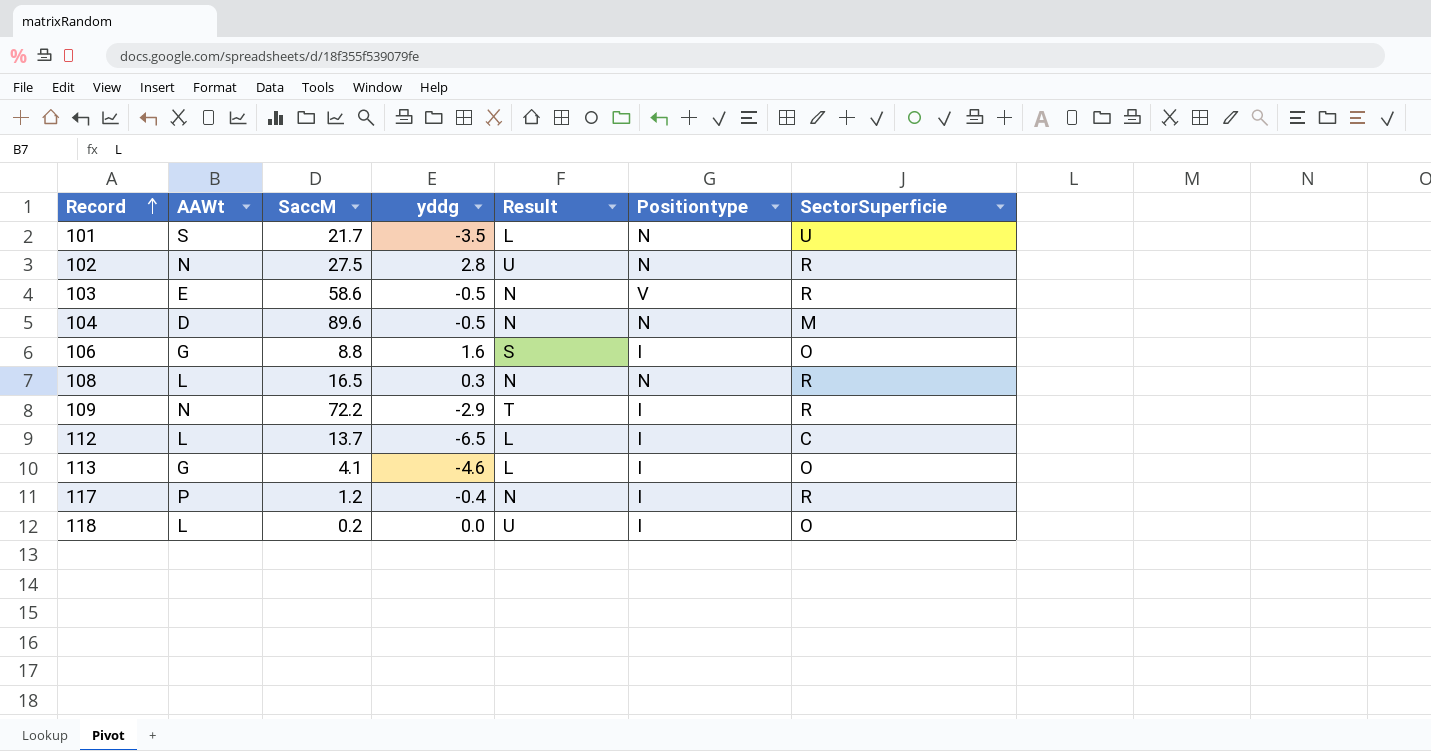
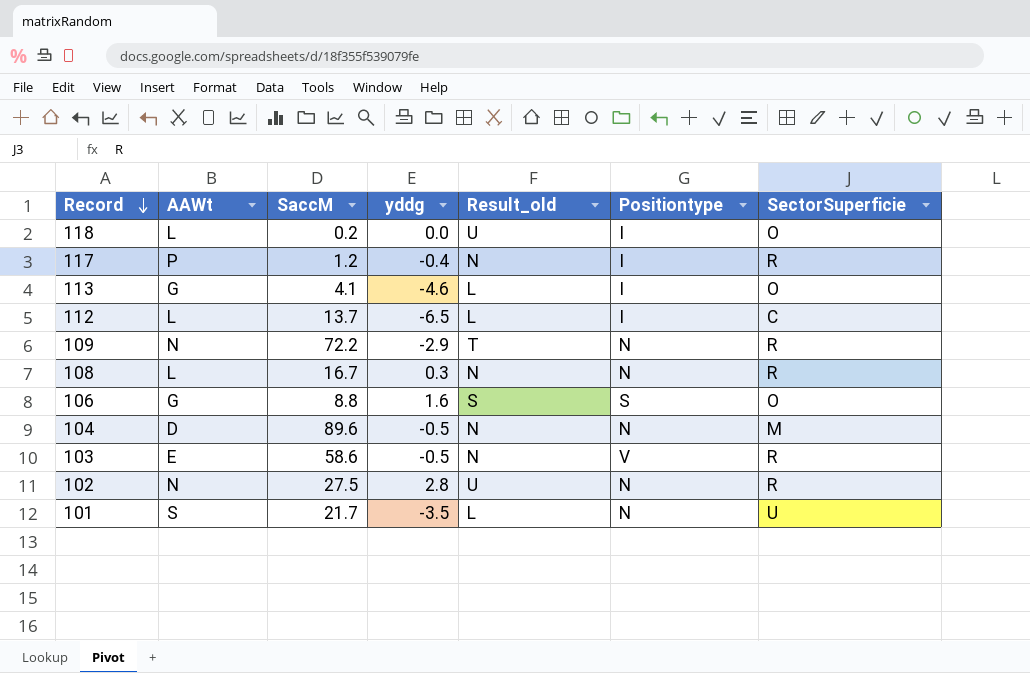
row order: Record ascending -> Record descending
column name: Result -> Result_old
109 | Positiontype: I -> N
108 | SaccM: 16.5 -> 16.7
106 | Positiontype: I -> S

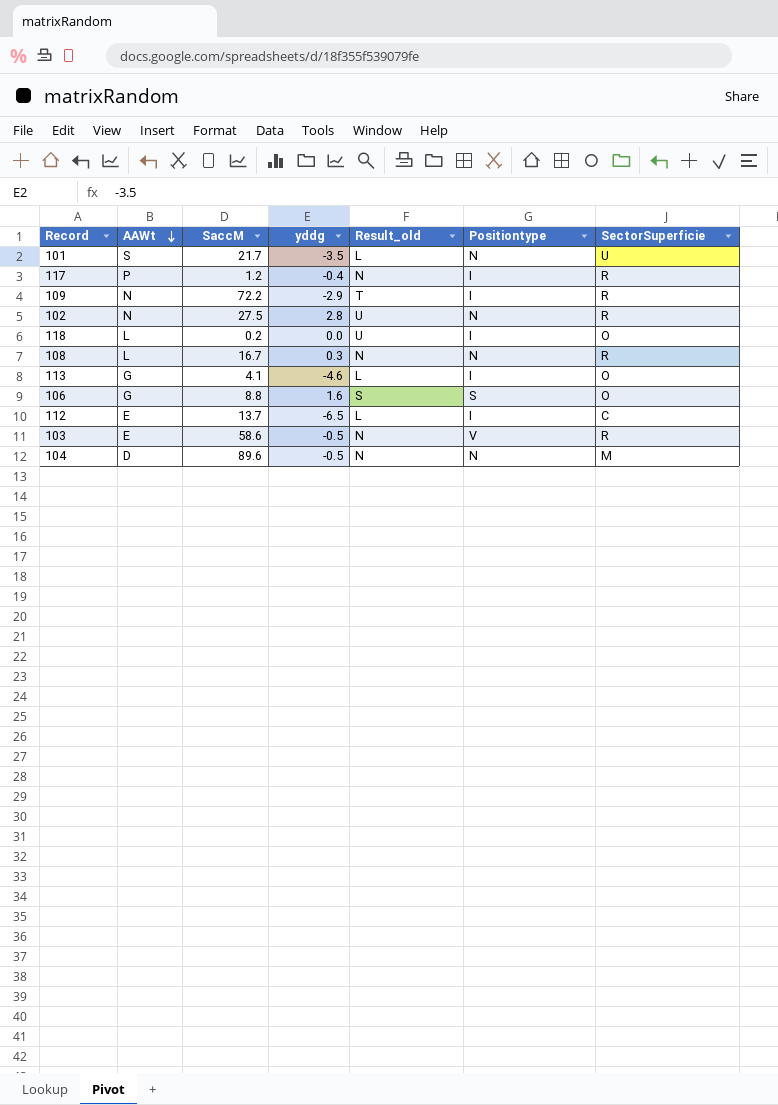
row order: Record descending -> AAWt descending
109 | Positiontype: N -> I
112 | AAWt: L -> E

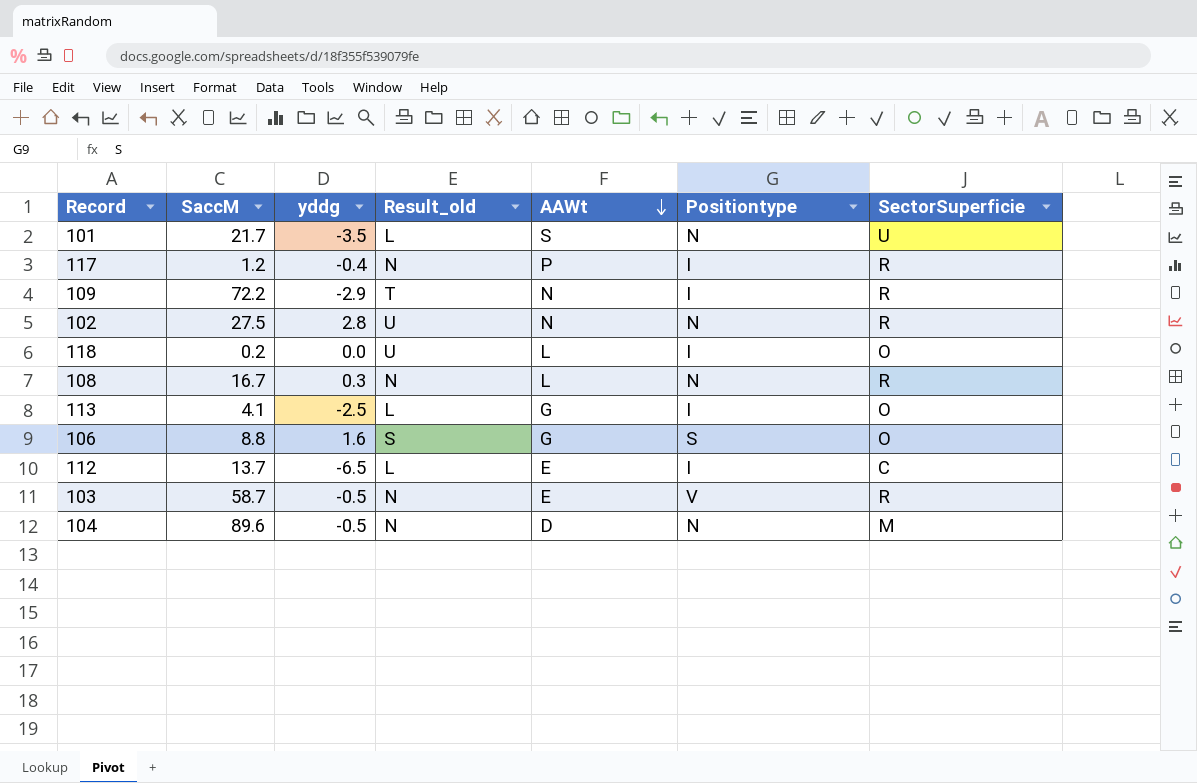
column AAWt | position: 2 -> 5
113 | yddg: -4.6 -> -2.5
103 | SaccM: 58.6 -> 58.7

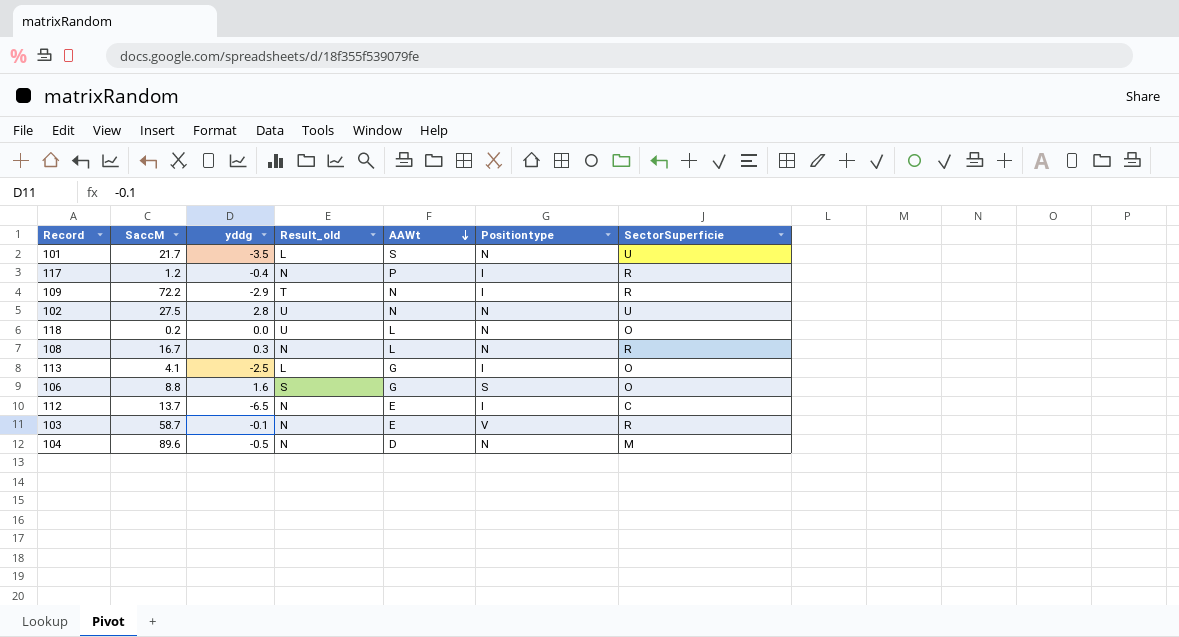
102 | SectorSuperficie: R -> U
118 | Positiontype: I -> N
112 | Result_old: L -> N
103 | yddg: -0.5 -> -0.1

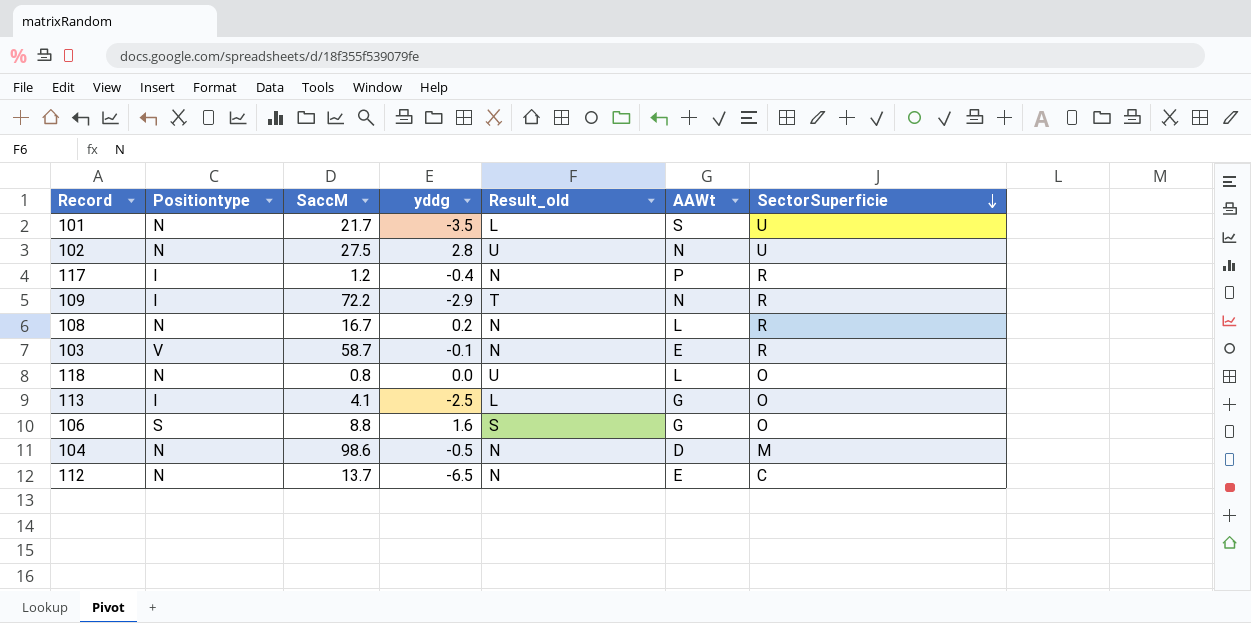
row order: AAWt descending -> SectorSuperficie descending
column Positiontype | position: 6 -> 2
108 | yddg: 0.3 -> 0.2
118 | SaccM: 0.2 -> 0.8
104 | SaccM: 89.6 -> 98.6
112 | Positiontype: I -> N

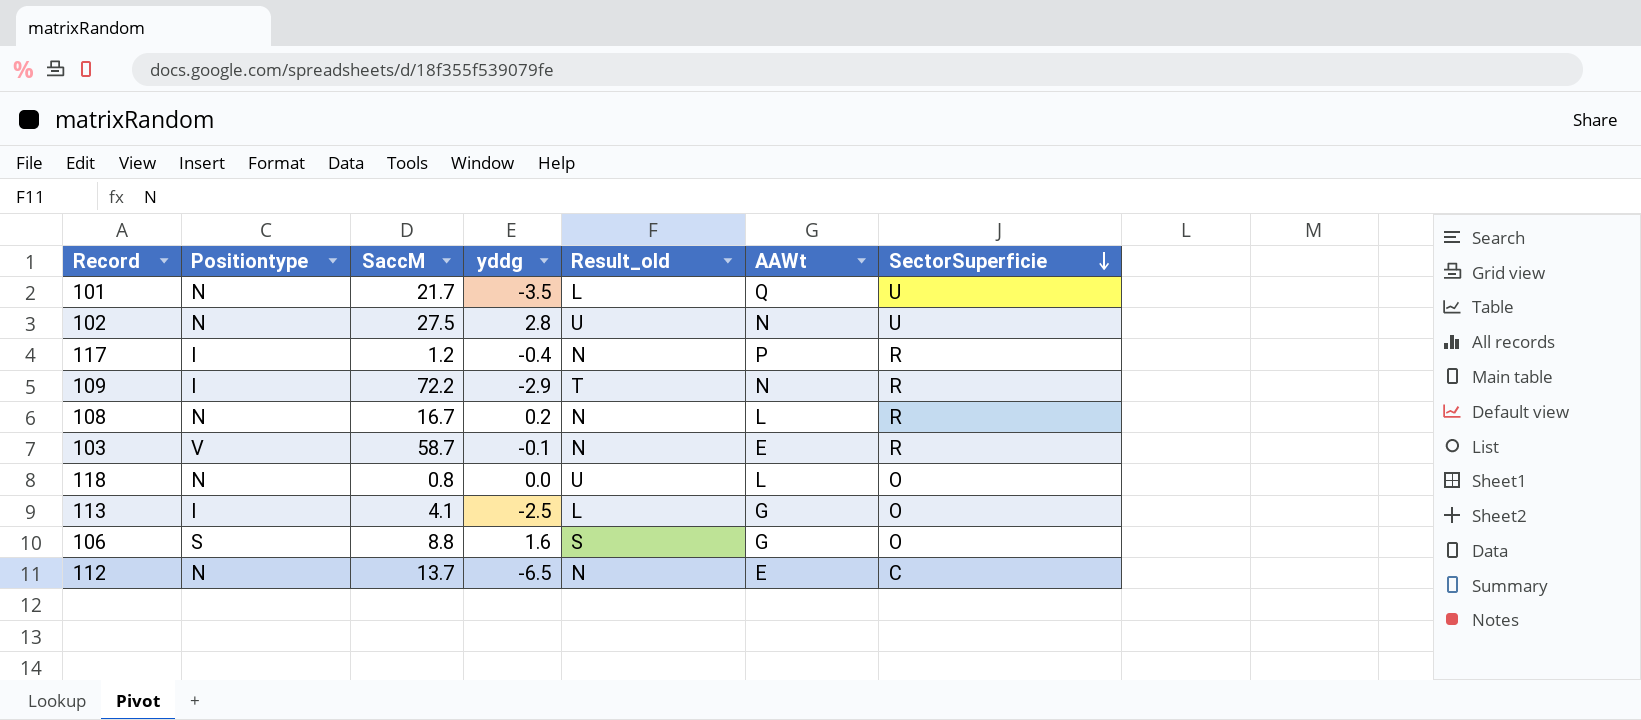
row 104: N | 98.6 | -0.5 | N | D | M -> none
101 | AAWt: S -> Q

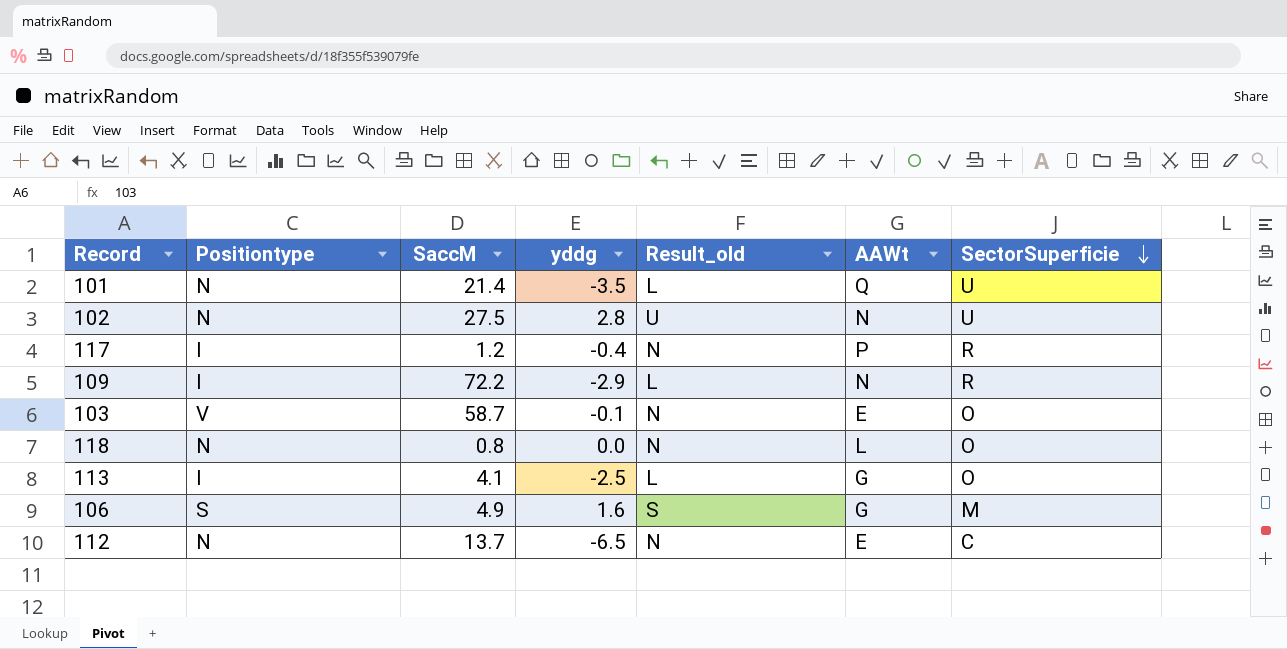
row 108: N | 16.7 | 0.2 | N | L | R -> none
101 | SaccM: 21.7 -> 21.4
109 | Result_old: T -> L
103 | SectorSuperficie: R -> O
118 | Result_old: U -> N
106 | SaccM: 8.8 -> 4.9
106 | SectorSuperficie: O -> M

